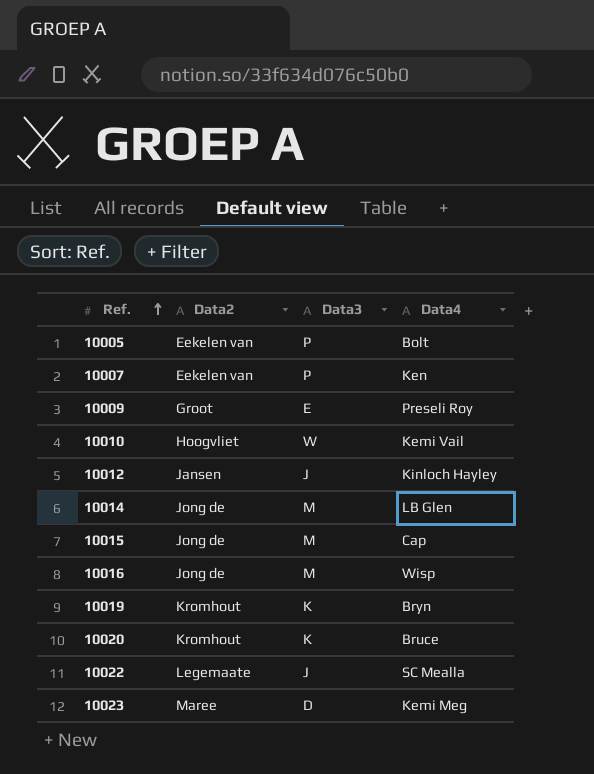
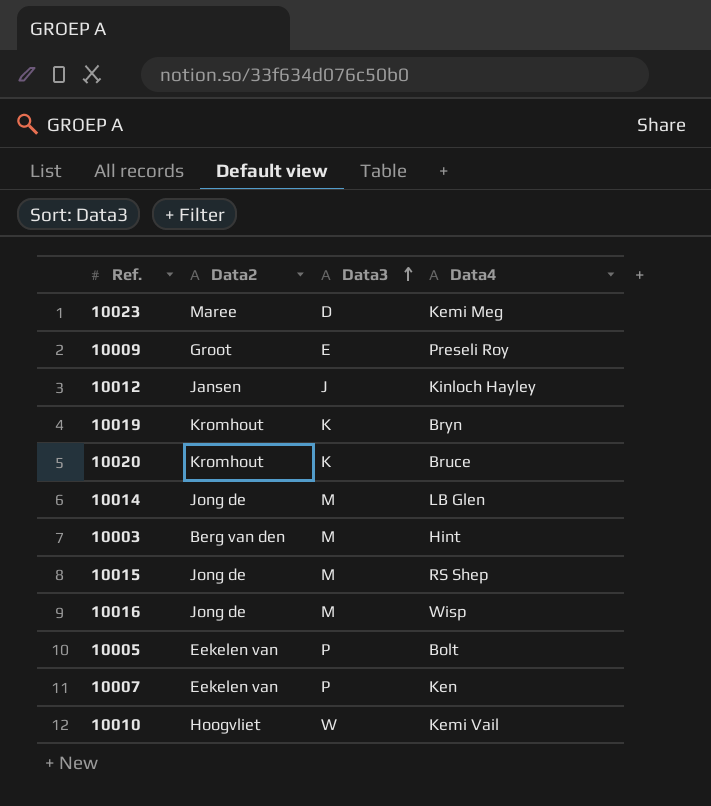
row order: Ref. ascending -> Data3 ascending
row 10022: Legemaate | J | SC Mealla -> none
row 10003: none -> Berg van den | M | Hint
10015 | Data4: Cap -> RS Shep

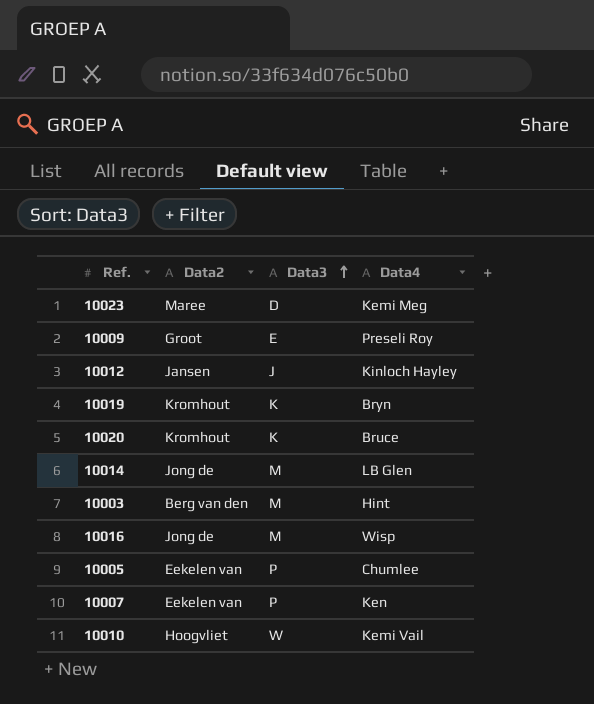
row 10015: Jong de | M | RS Shep -> none
10005 | Data4: Bolt -> Chumlee

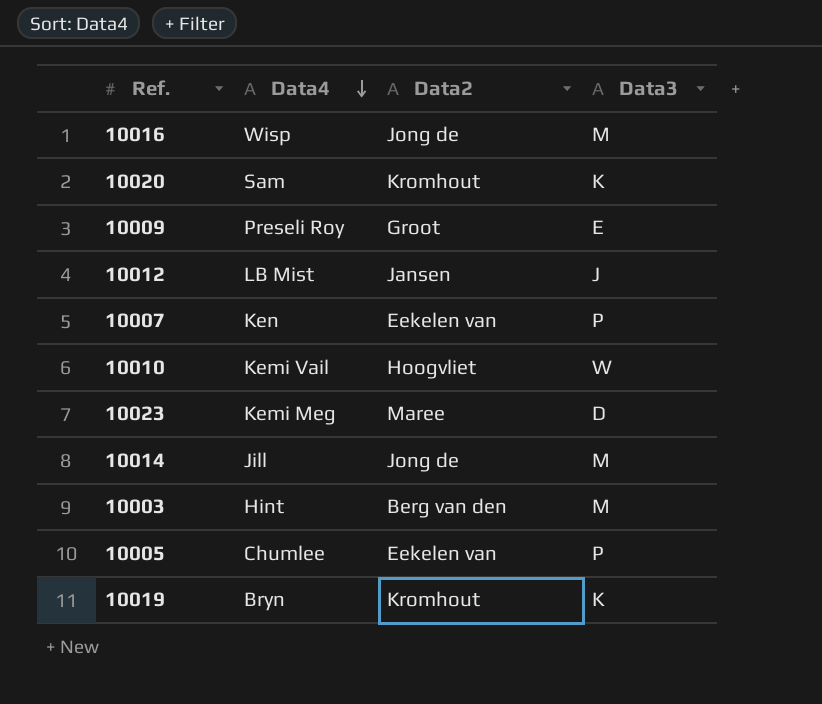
row order: Data3 ascending -> Data4 descending
column Data4 | position: 4 -> 2
10020 | Data4: Bruce -> Sam
10012 | Data4: Kinloch Hayley -> LB Mist
10014 | Data4: LB Glen -> Jill

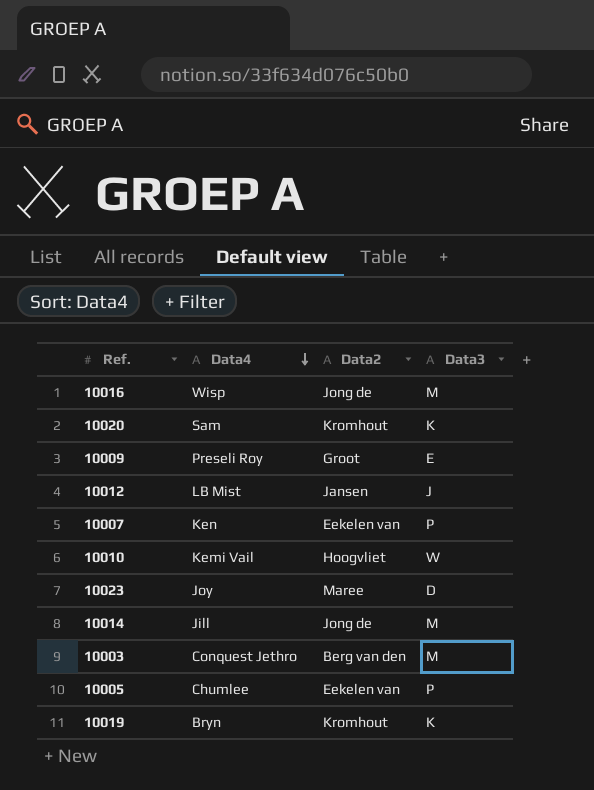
10023 | Data4: Kemi Meg -> Joy
10003 | Data4: Hint -> Conquest Jethro

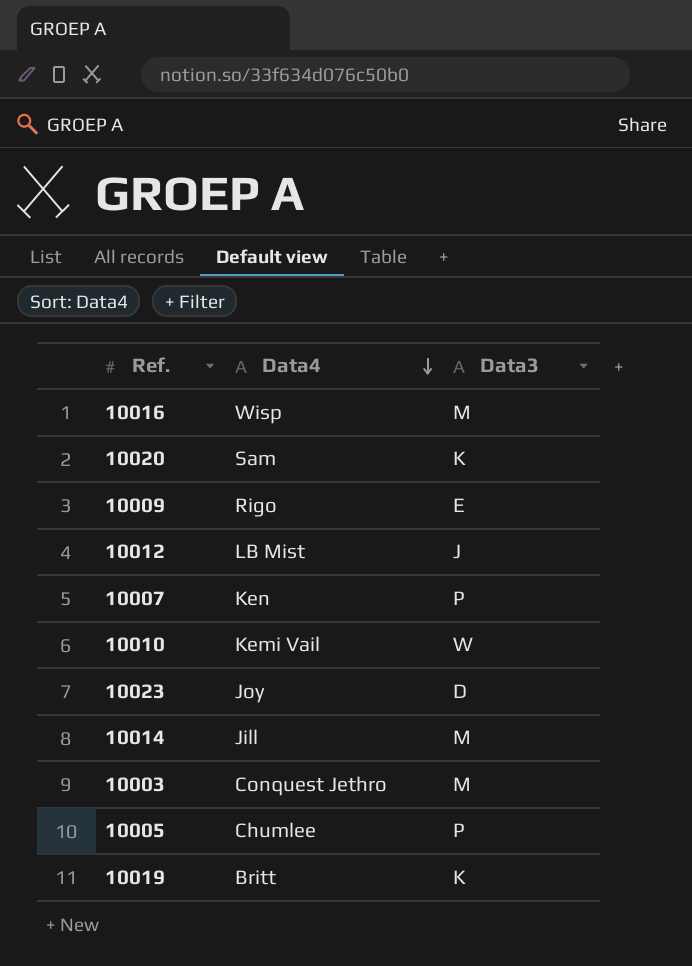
column Data2 | position: 3 -> none
10009 | Data4: Preseli Roy -> Rigo
10019 | Data4: Bryn -> Britt

